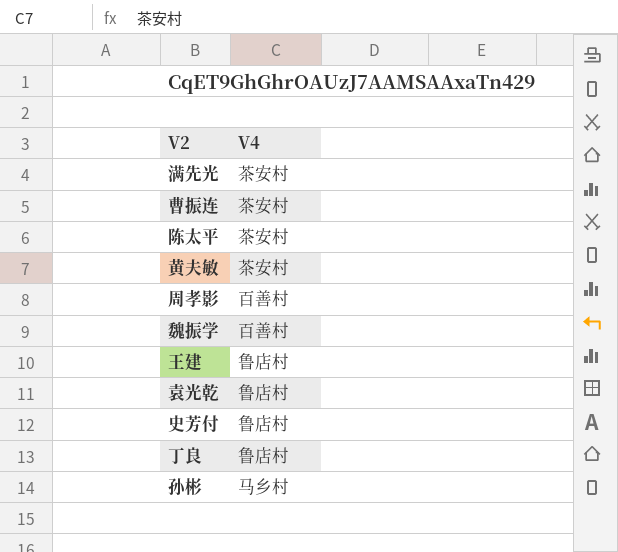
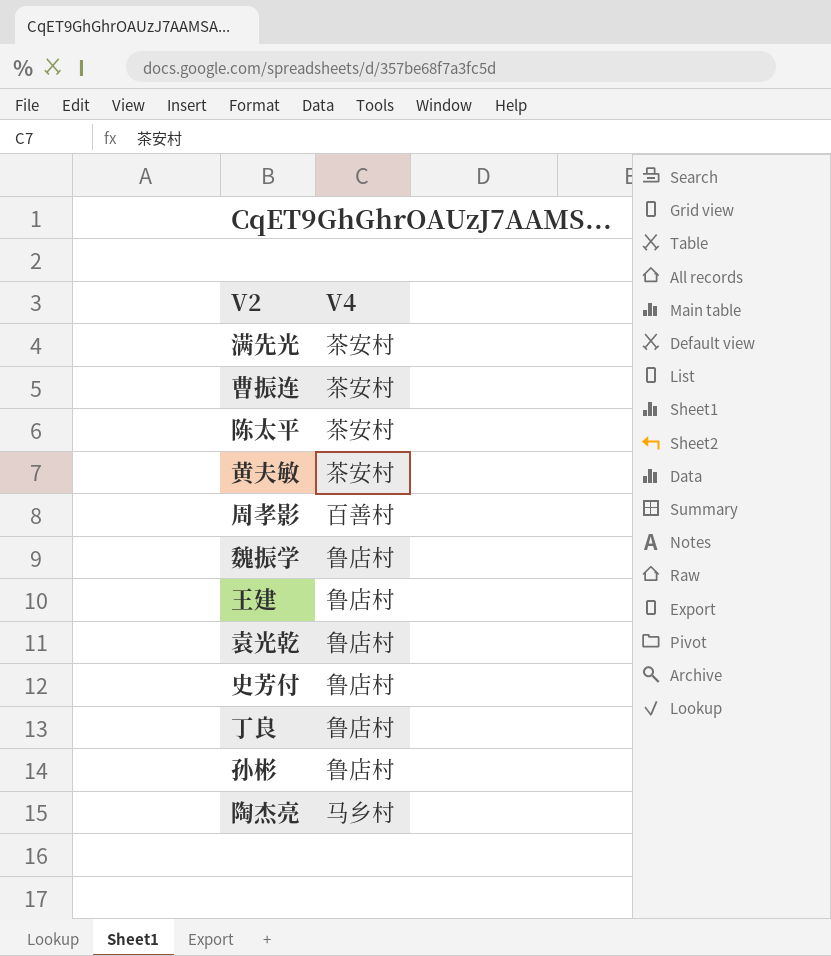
魏振学 | V4: 百善村 -> 鲁店村
孙彬 | V4: 马乡村 -> 鲁店村
row 陶杰亮: none -> 马乡村

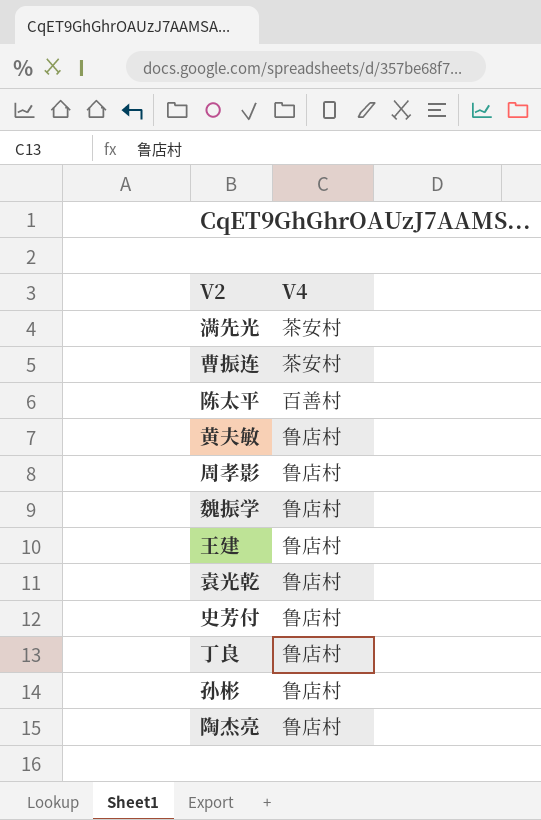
陈太平 | V4: 茶安村 -> 百善村
黄夫敏 | V4: 茶安村 -> 鲁店村
周孝影 | V4: 百善村 -> 鲁店村
陶杰亮 | V4: 马乡村 -> 鲁店村

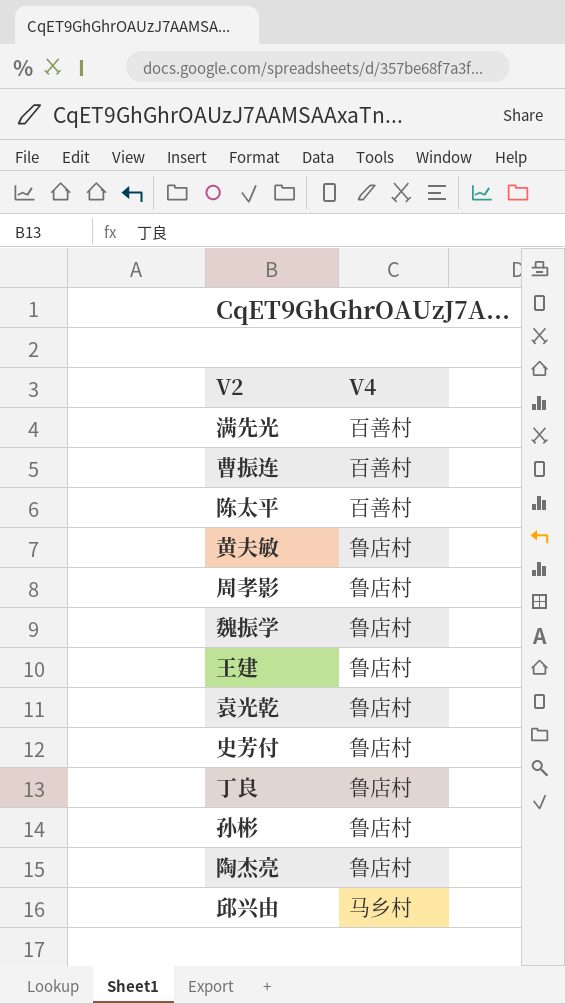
满先光 | V4: 茶安村 -> 百善村
曹振连 | V4: 茶安村 -> 百善村
row 邱兴由: none -> 马乡村

